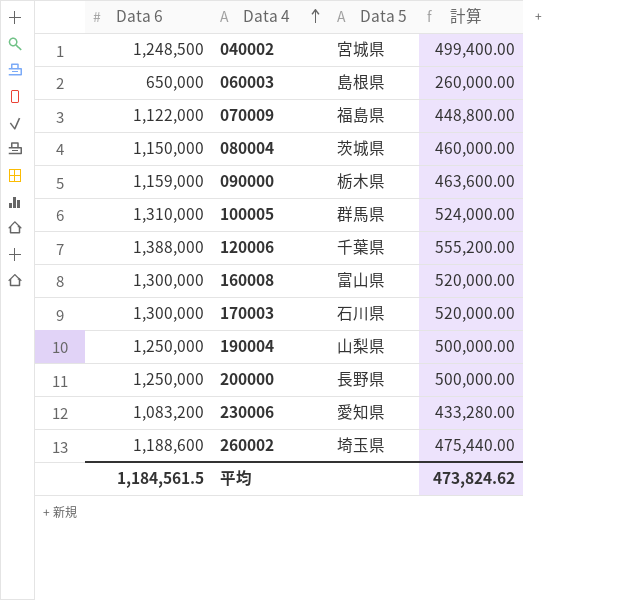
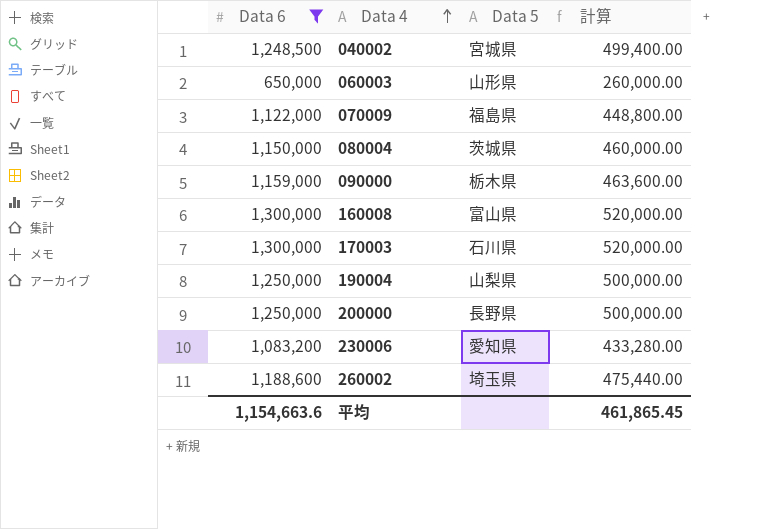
filter: none -> Data 6 <= 1,300,000
060003 | Data 5: 島根県 -> 山形県
平均 | Data 6: 1,184,561.5 -> 1,154,663.6
平均 | 計算: 473,824.62 -> 461,865.45

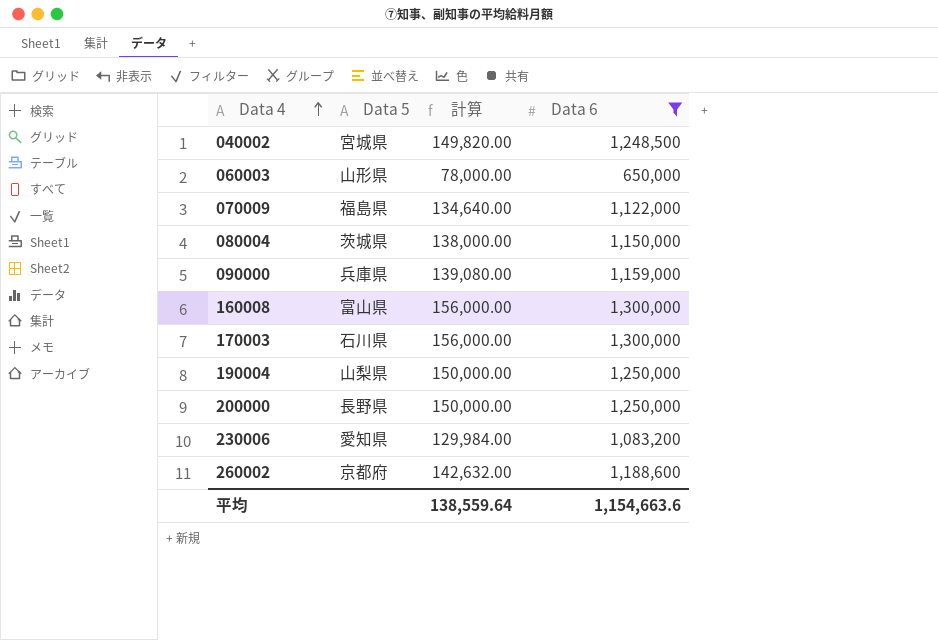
column 計算 | formula: [Data 6] * 0.4 -> [Data 6] * 0.12
column Data 6 | position: 1 -> 4
090000 | Data 5: 栃木県 -> 兵庫県
260002 | Data 5: 埼玉県 -> 京都府
平均 | 計算: 461,865.45 -> 138,559.64

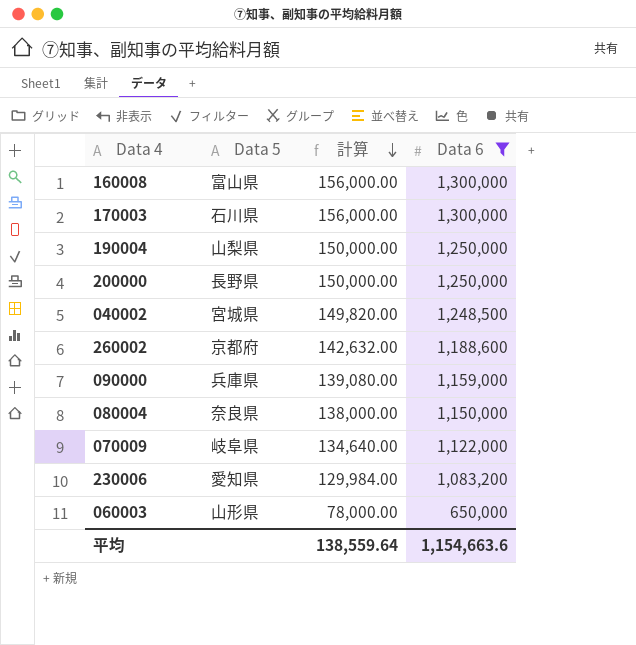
row order: Data 4 ascending -> 計算 descending
080004 | Data 5: 茨城県 -> 奈良県
070009 | Data 5: 福島県 -> 岐阜県

